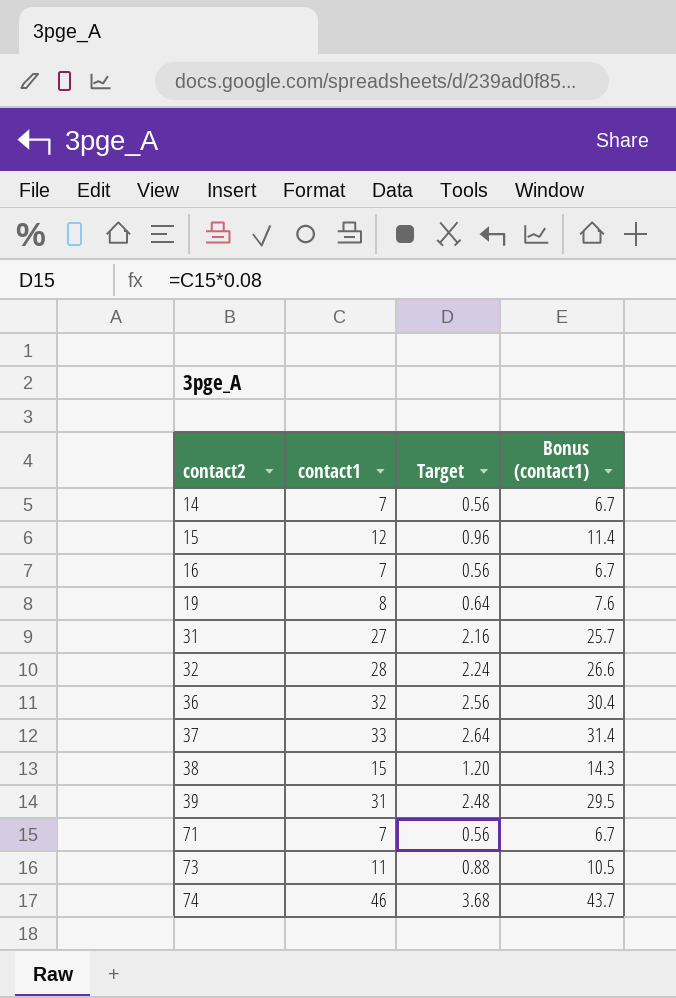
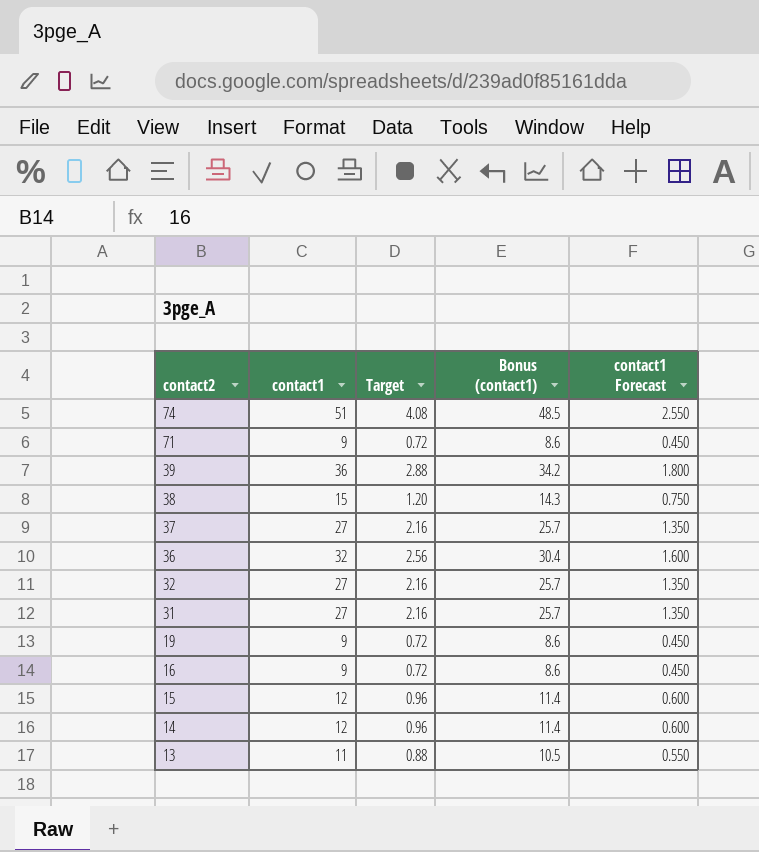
row order: contact2 ascending -> contact2 descending
column contact1 Forecast | formula: none -> [contact1] * 0.05
row 73: 11 | 0.88 | 10.5 -> none
74 | contact1: 46 -> 51
74 | Target: 3.68 -> 4.08
74 | Bonus (contact1): 43.7 -> 48.5
71 | contact1: 7 -> 9
71 | Target: 0.56 -> 0.72
71 | Bonus (contact1): 6.7 -> 8.6
39 | contact1: 31 -> 36
39 | Target: 2.48 -> 2.88
39 | Bonus (contact1): 29.5 -> 34.2
37 | contact1: 33 -> 27
37 | Target: 2.64 -> 2.16
37 | Bonus (contact1): 31.4 -> 25.7
32 | contact1: 28 -> 27
32 | Target: 2.24 -> 2.16
32 | Bonus (contact1): 26.6 -> 25.7
19 | contact1: 8 -> 9
19 | Target: 0.64 -> 0.72
19 | Bonus (contact1): 7.6 -> 8.6
16 | contact1: 7 -> 9
16 | Target: 0.56 -> 0.72
16 | Bonus (contact1): 6.7 -> 8.6
14 | contact1: 7 -> 12
14 | Target: 0.56 -> 0.96
14 | Bonus (contact1): 6.7 -> 11.4
row 13: none -> 11 | 0.88 | 10.5 | 0.550

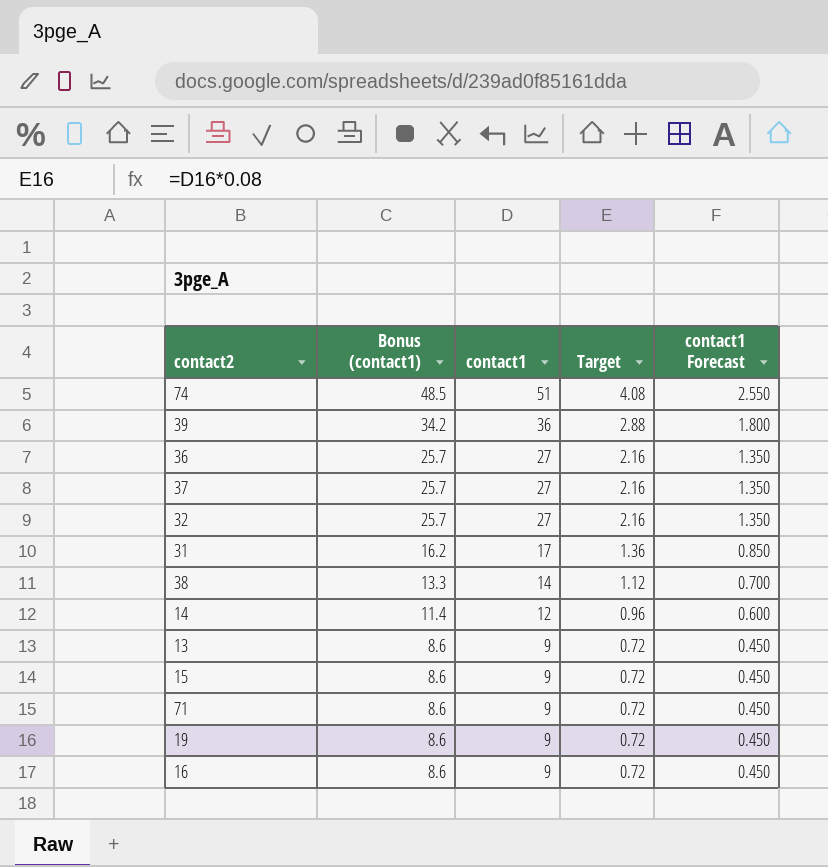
row order: contact2 descending -> Bonus (contact1) descending
column Bonus (contact1) | position: 4 -> 2
36 | Bonus (contact1): 30.4 -> 25.7
36 | contact1: 32 -> 27
36 | Target: 2.56 -> 2.16
36 | contact1 Forecast: 1.600 -> 1.350
31 | Bonus (contact1): 25.7 -> 16.2
31 | contact1: 27 -> 17
31 | Target: 2.16 -> 1.36
31 | contact1 Forecast: 1.350 -> 0.850
38 | Bonus (contact1): 14.3 -> 13.3
38 | contact1: 15 -> 14
38 | Target: 1.20 -> 1.12
38 | contact1 Forecast: 0.750 -> 0.700
13 | Bonus (contact1): 10.5 -> 8.6
13 | contact1: 11 -> 9
13 | Target: 0.88 -> 0.72
13 | contact1 Forecast: 0.550 -> 0.450
15 | Bonus (contact1): 11.4 -> 8.6
15 | contact1: 12 -> 9
15 | Target: 0.96 -> 0.72
15 | contact1 Forecast: 0.600 -> 0.450

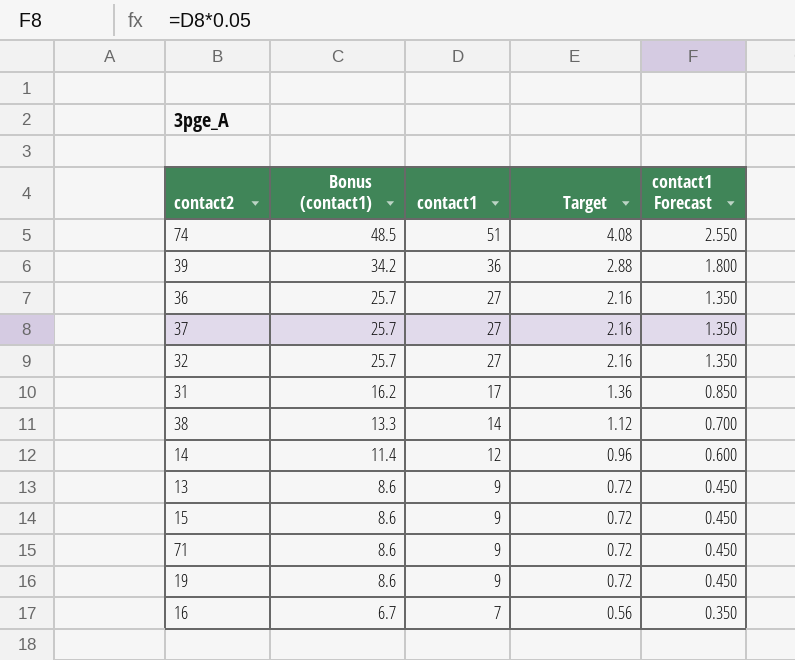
16 | Bonus (contact1): 8.6 -> 6.7
16 | contact1: 9 -> 7
16 | Target: 0.72 -> 0.56
16 | contact1 Forecast: 0.450 -> 0.350

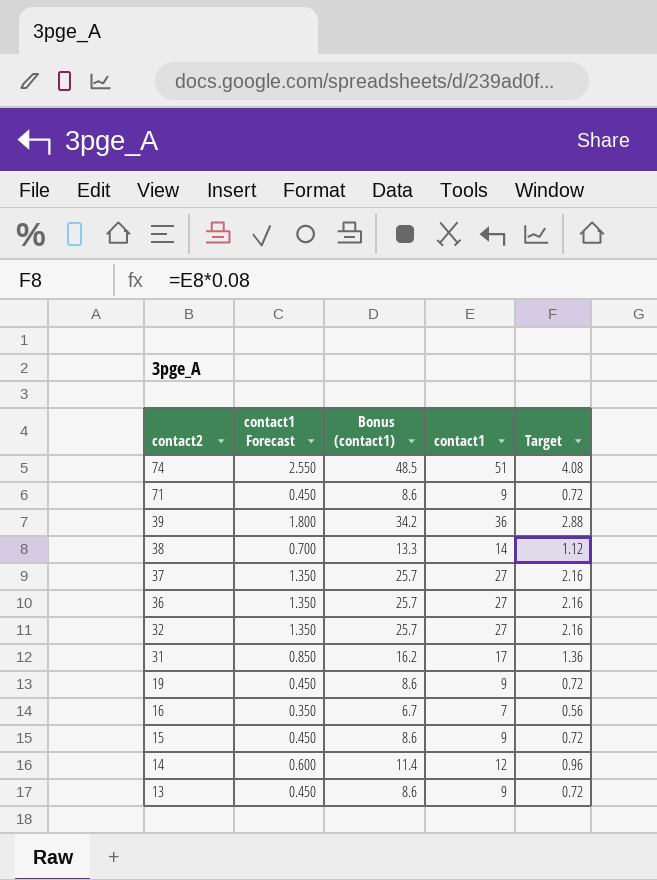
row order: Bonus (contact1) descending -> contact2 descending
column contact1 Forecast | position: 5 -> 2

